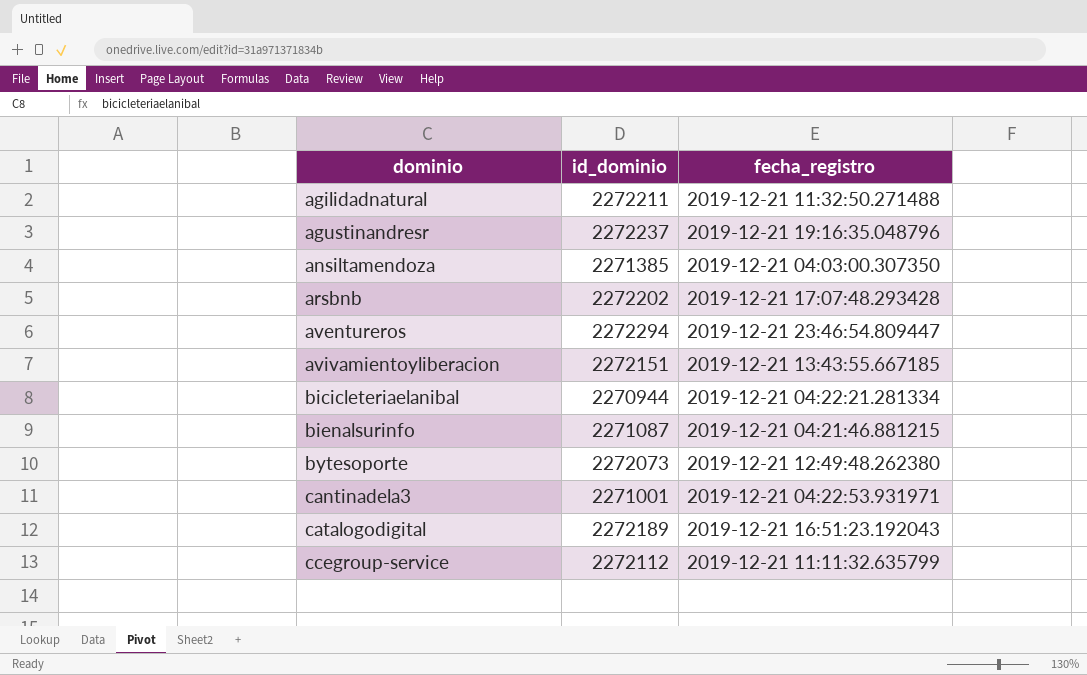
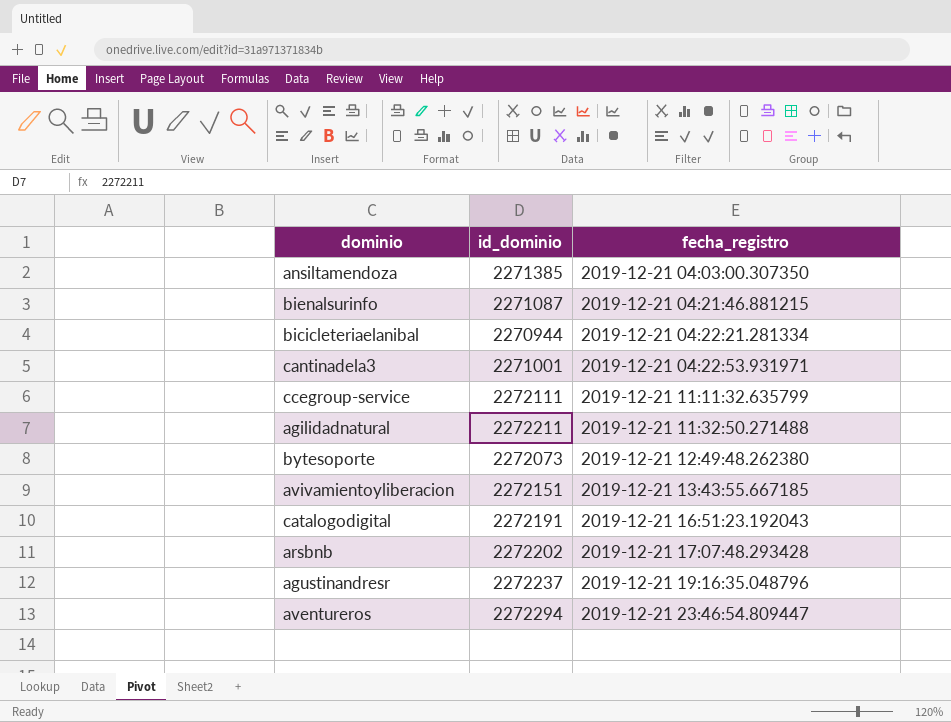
row order: dominio ascending -> fecha_registro ascending
ccegroup-service | id_dominio: 2272112 -> 2272111
catalogodigital | id_dominio: 2272189 -> 2272191

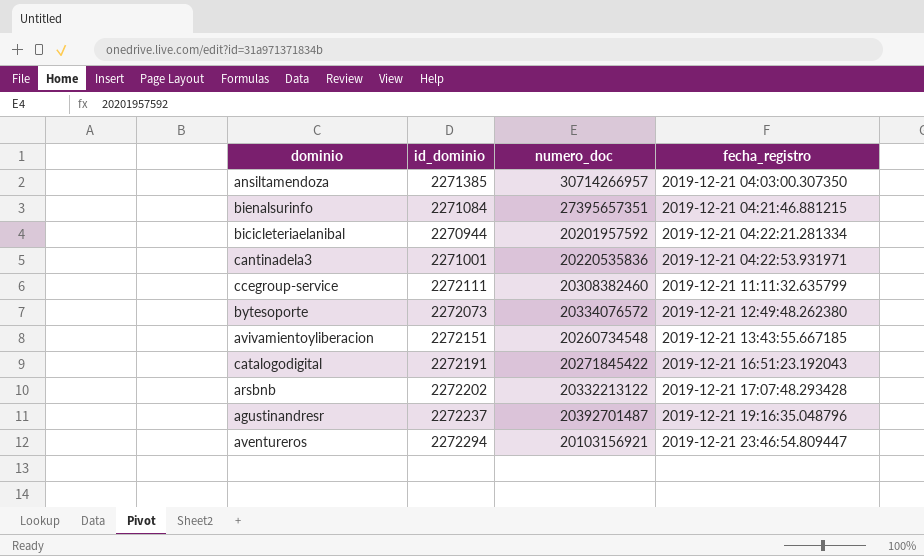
column numero_doc | position: none -> 3
row agilidadnatural: 2272211 | 2019-12-21 11:32:50.271488 -> none
bienalsurinfo | id_dominio: 2271087 -> 2271084

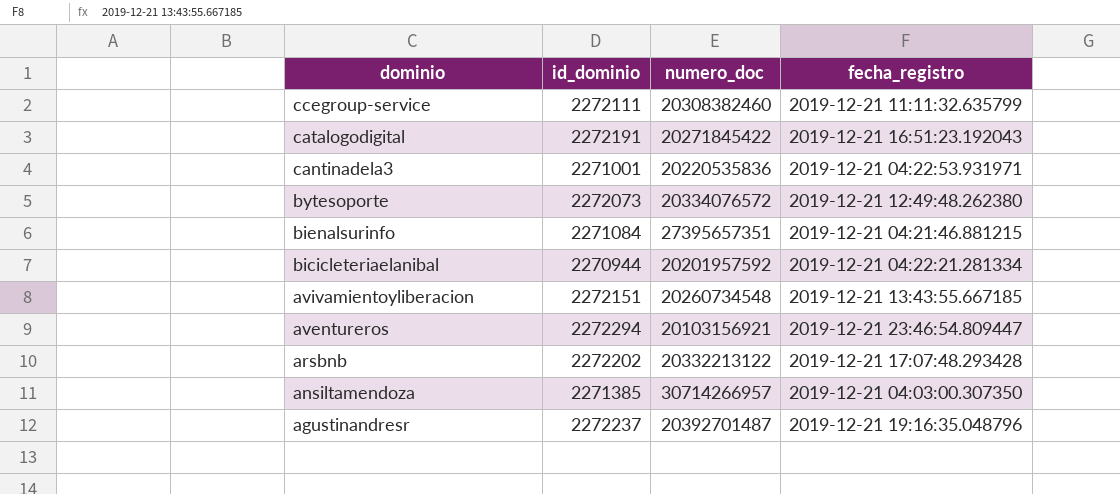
row order: fecha_registro ascending -> dominio descending

